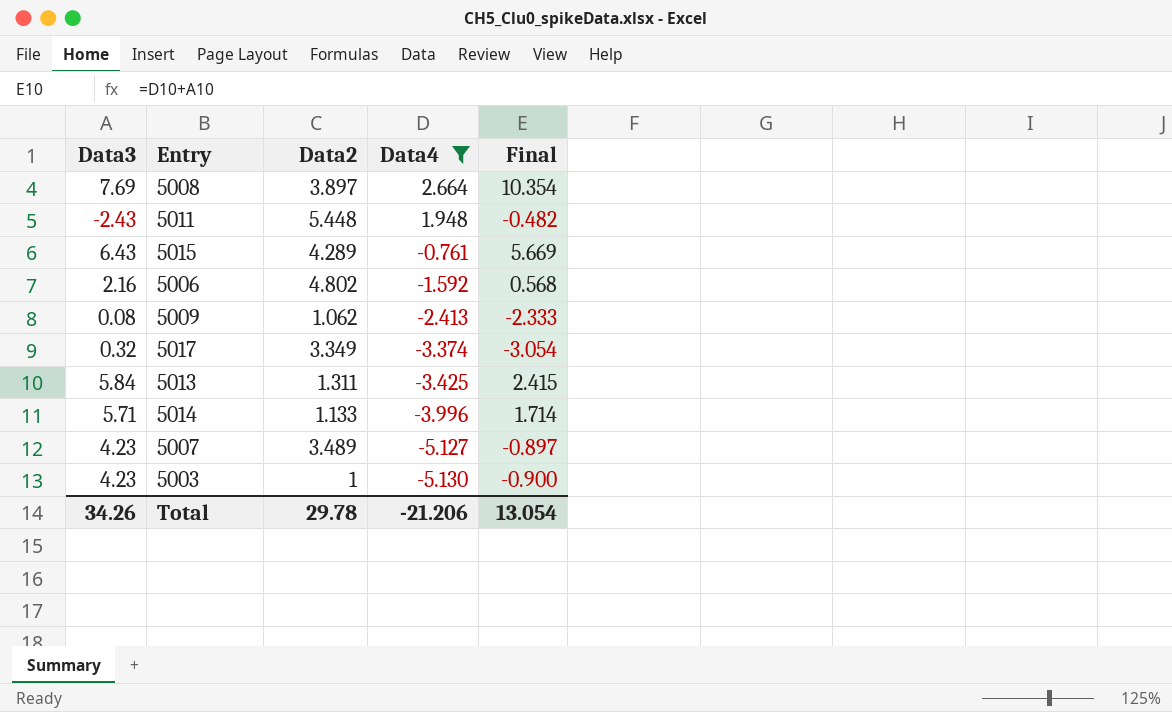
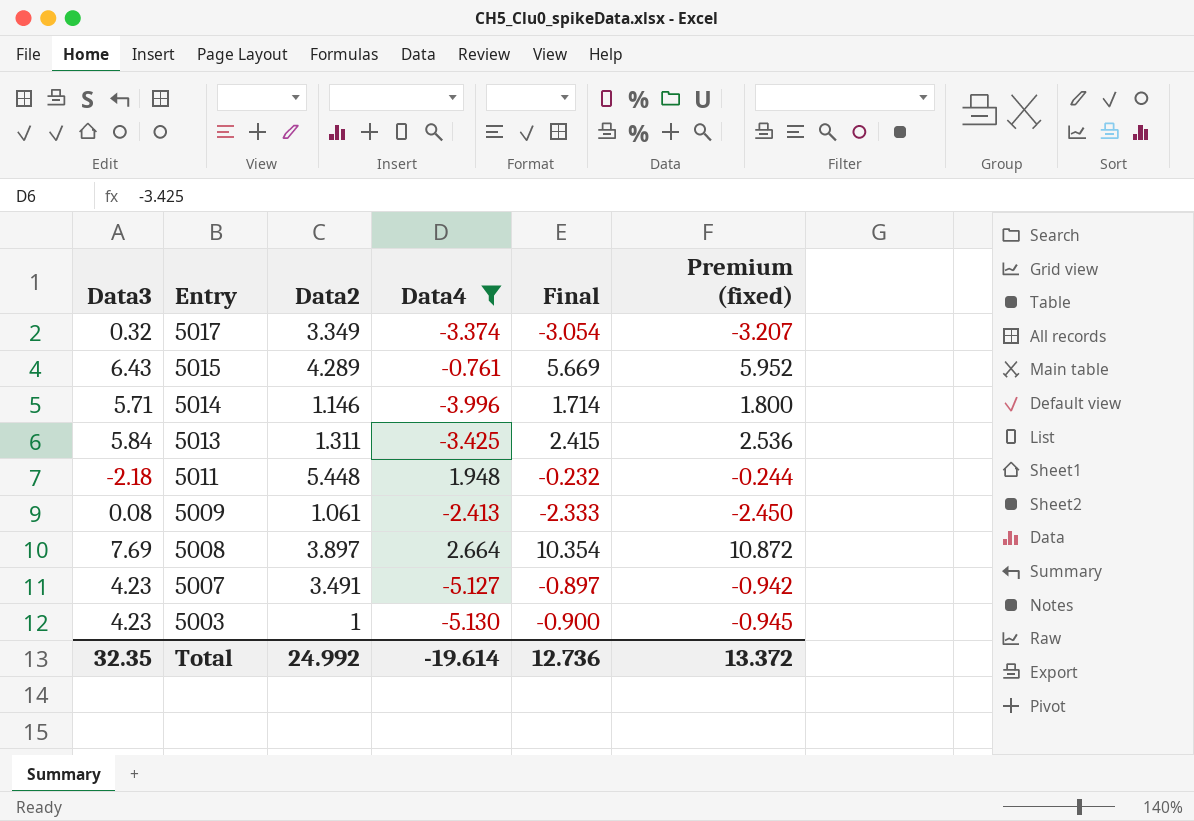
row order: Data4 descending -> Entry descending
column Premium (fixed) | formula: none -> [Final] * 1.05
row 5006: 2.16 | 4.802 | -1.592 | 0.568 -> none
5014 | Data2: 1.133 -> 1.146
5011 | Data3: -2.43 -> -2.18
5011 | Final: -0.482 -> -0.232
5009 | Data2: 1.062 -> 1.061
5007 | Data2: 3.489 -> 3.491
Total | Data3: 34.26 -> 32.35
Total | Data2: 29.78 -> 24.992
Total | Data4: -21.206 -> -19.614
Total | Final: 13.054 -> 12.736

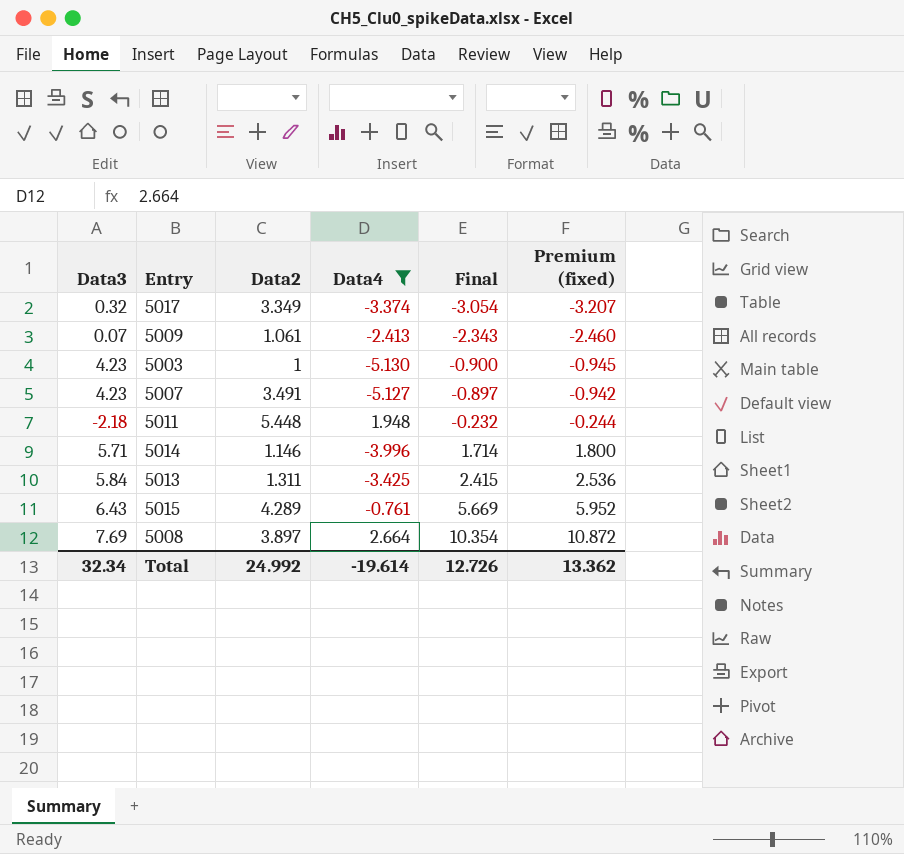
row order: Entry descending -> Final ascending
5009 | Data3: 0.08 -> 0.07
5009 | Final: -2.333 -> -2.343
5009 | Premium (fixed): -2.450 -> -2.460
Total | Data3: 32.35 -> 32.34
Total | Final: 12.736 -> 12.726
Total | Premium (fixed): 13.372 -> 13.362

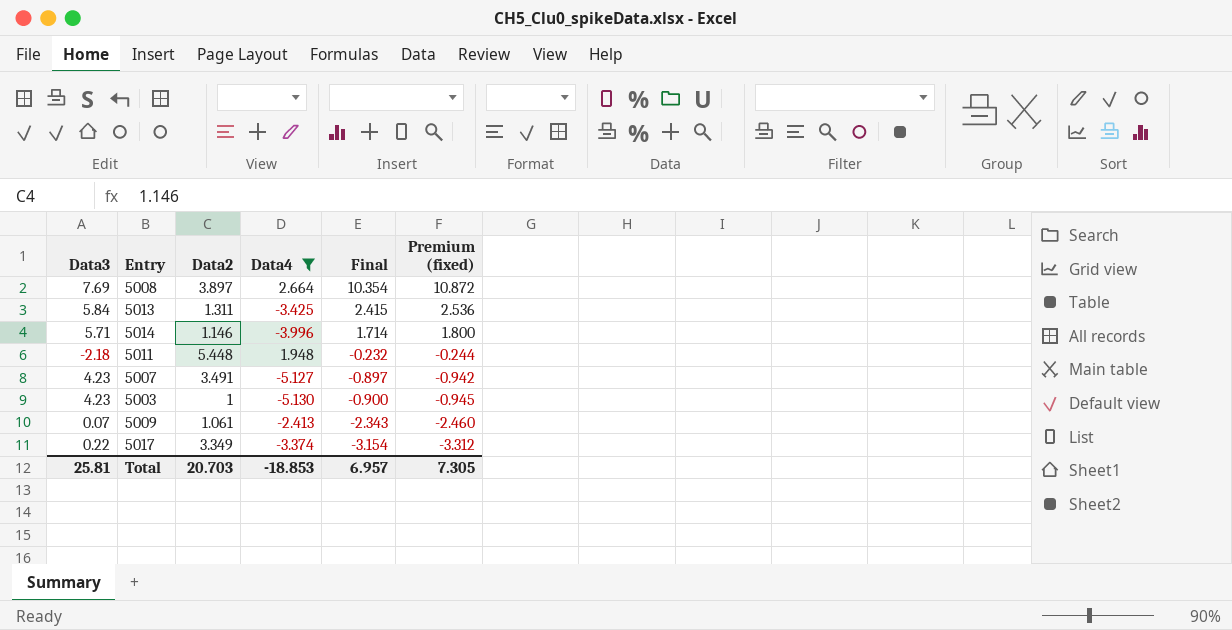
row order: Final ascending -> Final descending
row 5015: 6.43 | 4.289 | -0.761 | 5.669 | 5.952 -> none
5017 | Data3: 0.32 -> 0.22
5017 | Final: -3.054 -> -3.154
5017 | Premium (fixed): -3.207 -> -3.312
Total | Data3: 32.34 -> 25.81
Total | Data2: 24.992 -> 20.703
Total | Data4: -19.614 -> -18.853
Total | Final: 12.726 -> 6.957
Total | Premium (fixed): 13.362 -> 7.305

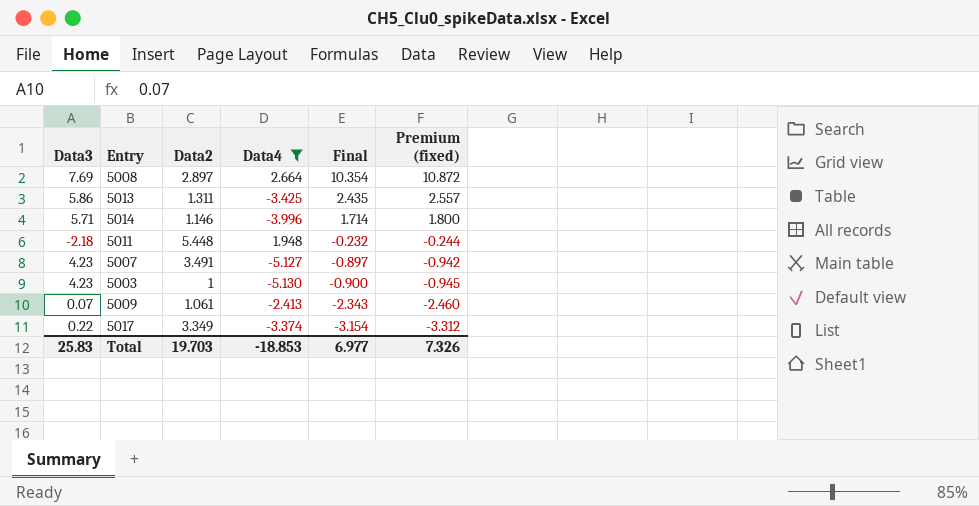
5008 | Data2: 3.897 -> 2.897
5013 | Data3: 5.84 -> 5.86
5013 | Final: 2.415 -> 2.435
5013 | Premium (fixed): 2.536 -> 2.557
Total | Data3: 25.81 -> 25.83
Total | Data2: 20.703 -> 19.703
Total | Final: 6.957 -> 6.977
Total | Premium (fixed): 7.305 -> 7.326

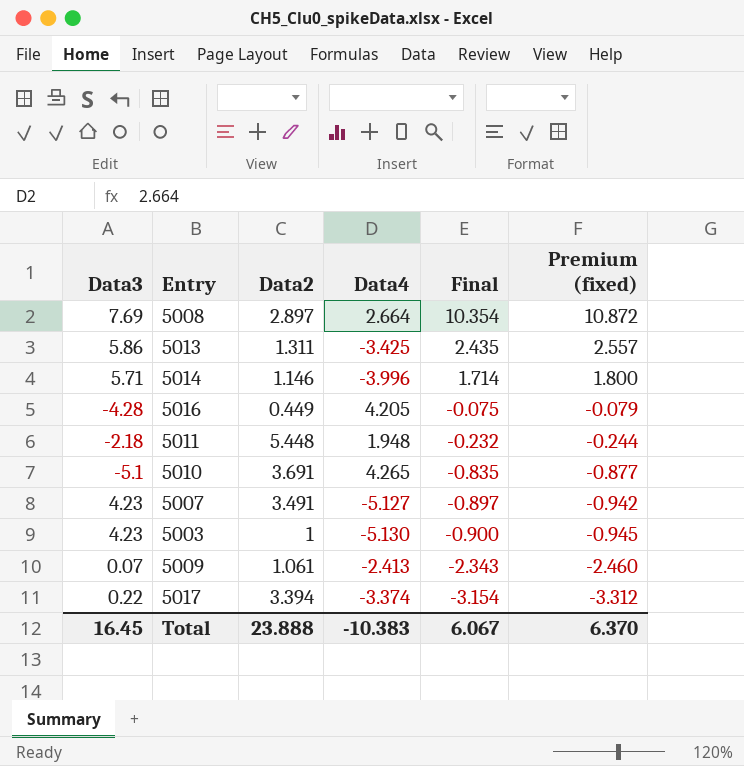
filter: Data4 <= 2.664 -> none
5017 | Data2: 3.349 -> 3.394
Total | Data3: 25.83 -> 16.45
Total | Data2: 19.703 -> 23.888
Total | Data4: -18.853 -> -10.383
Total | Final: 6.977 -> 6.067
Total | Premium (fixed): 7.326 -> 6.370

